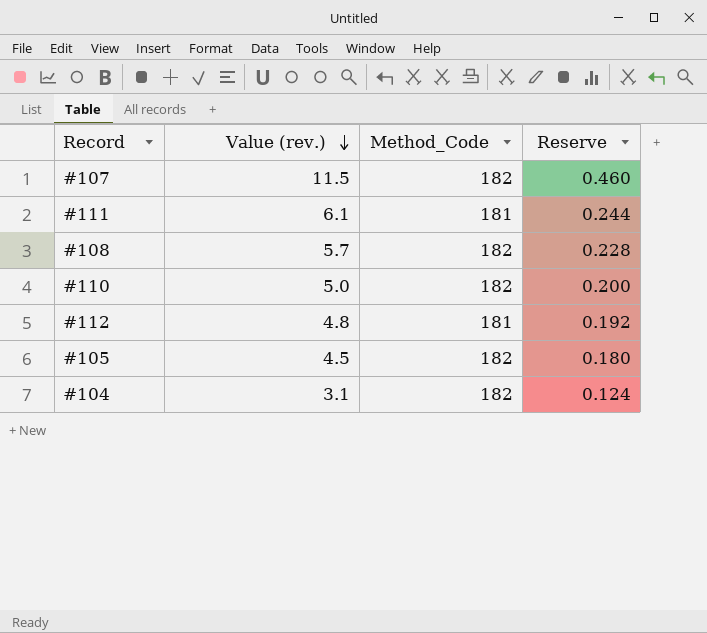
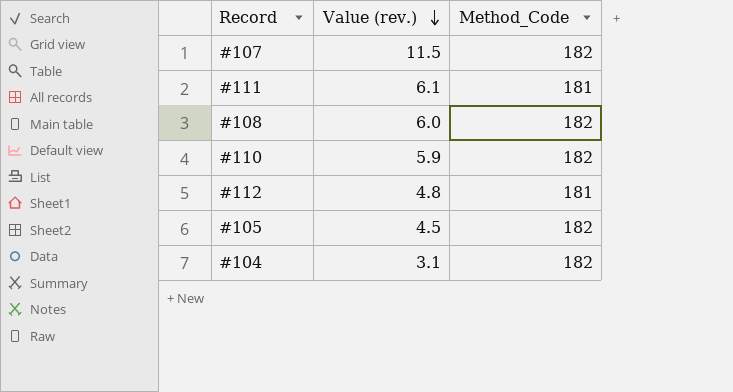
column Reserve | formula: [Value (rev.)] * 0.04 -> none
#108 | Value (rev.): 5.7 -> 6.0
#110 | Value (rev.): 5.0 -> 5.9

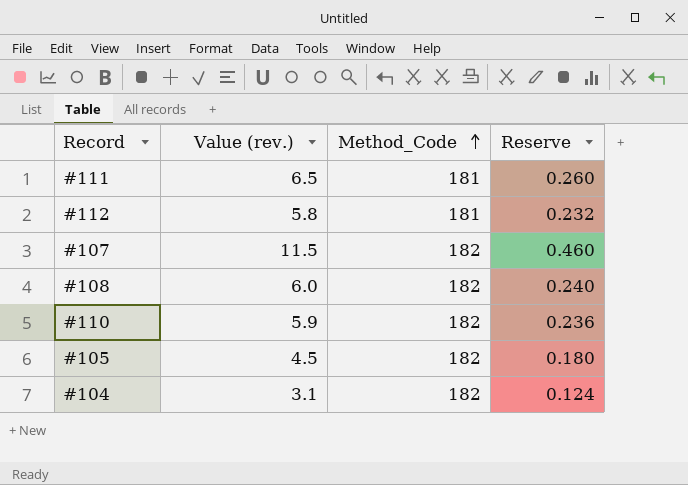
row order: Value (rev.) descending -> Method_Code ascending
column Reserve | formula: none -> [Value (rev.)] * 0.04
#111 | Value (rev.): 6.1 -> 6.5
#112 | Value (rev.): 4.8 -> 5.8

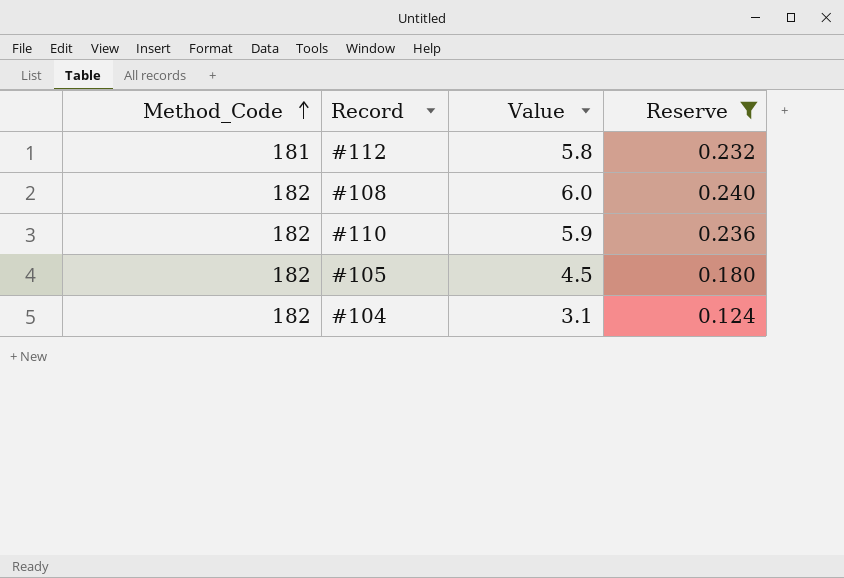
filter: none -> Reserve <= 0.240
column Method_Code | position: 3 -> 1
column name: Value (rev.) -> Value

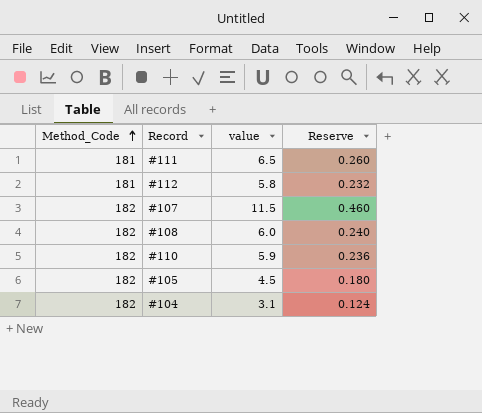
filter: Reserve <= 0.240 -> none
column name: Value -> value

